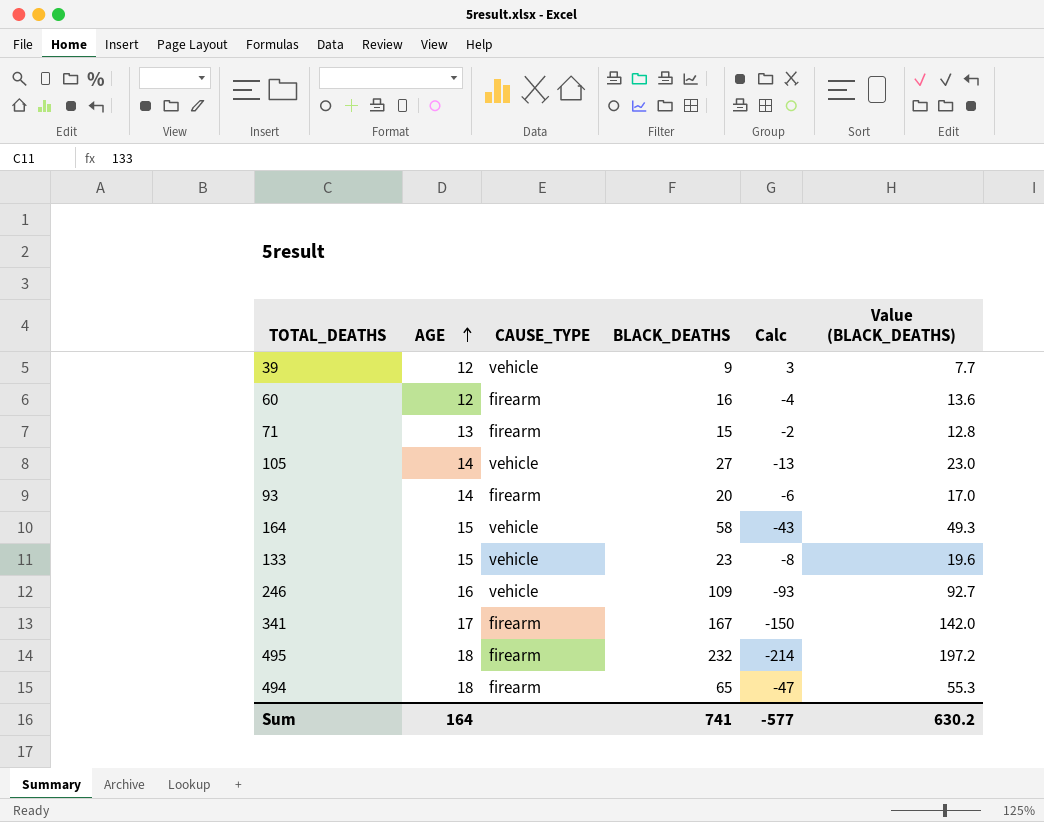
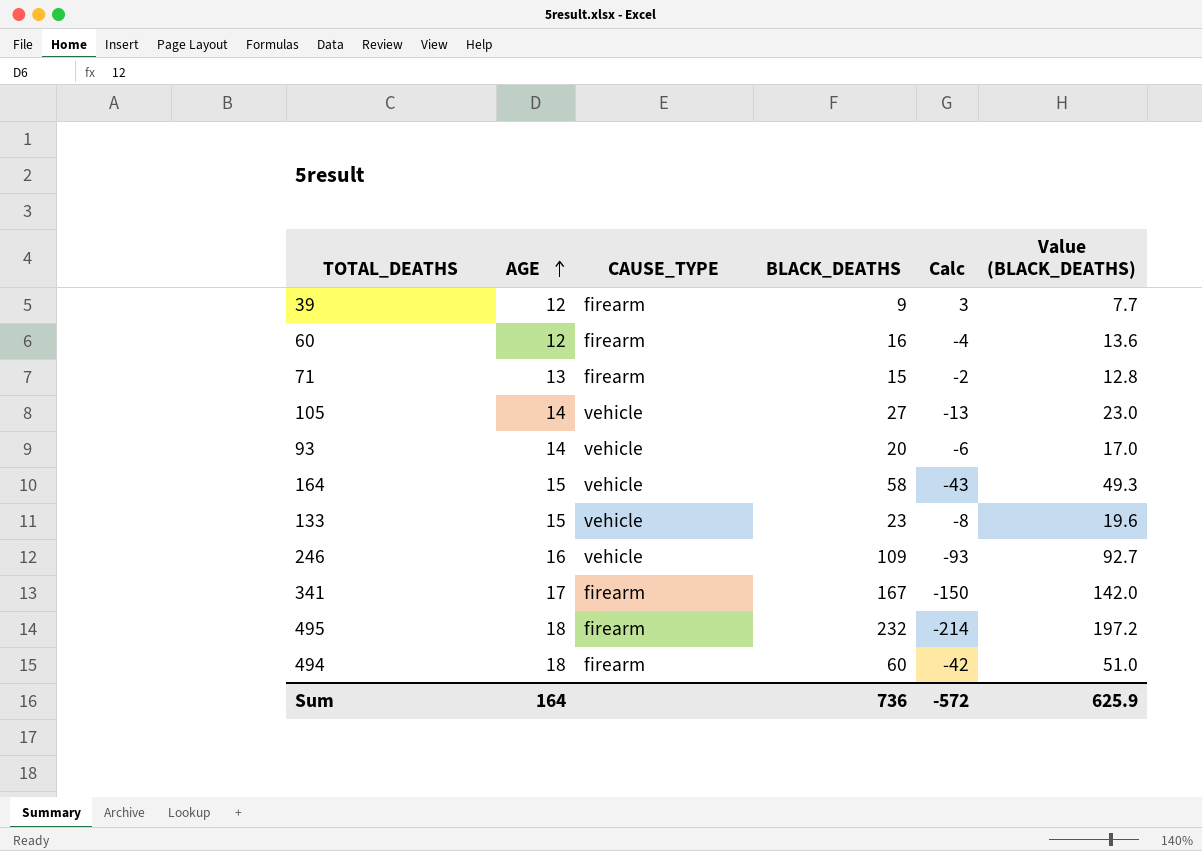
39 | CAUSE_TYPE: vehicle -> firearm
93 | CAUSE_TYPE: firearm -> vehicle
494 | BLACK_DEATHS: 65 -> 60
494 | Calc: -47 -> -42
494 | Value (BLACK_DEATHS): 55.3 -> 51.0
Sum | BLACK_DEATHS: 741 -> 736
Sum | Calc: -577 -> -572
Sum | Value (BLACK_DEATHS): 630.2 -> 625.9

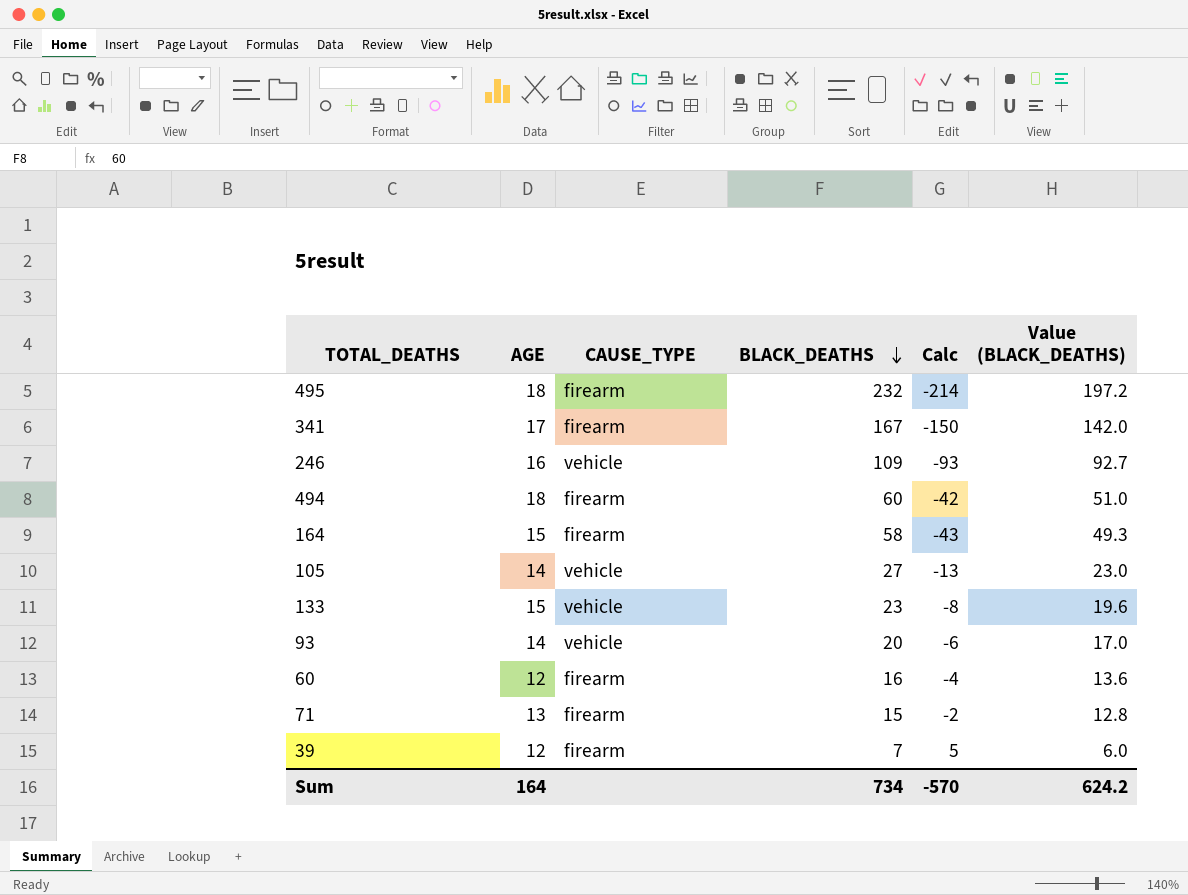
row order: AGE ascending -> BLACK_DEATHS descending
164 | CAUSE_TYPE: vehicle -> firearm
39 | BLACK_DEATHS: 9 -> 7
39 | Calc: 3 -> 5
39 | Value (BLACK_DEATHS): 7.7 -> 6.0
Sum | BLACK_DEATHS: 736 -> 734
Sum | Calc: -572 -> -570
Sum | Value (BLACK_DEATHS): 625.9 -> 624.2

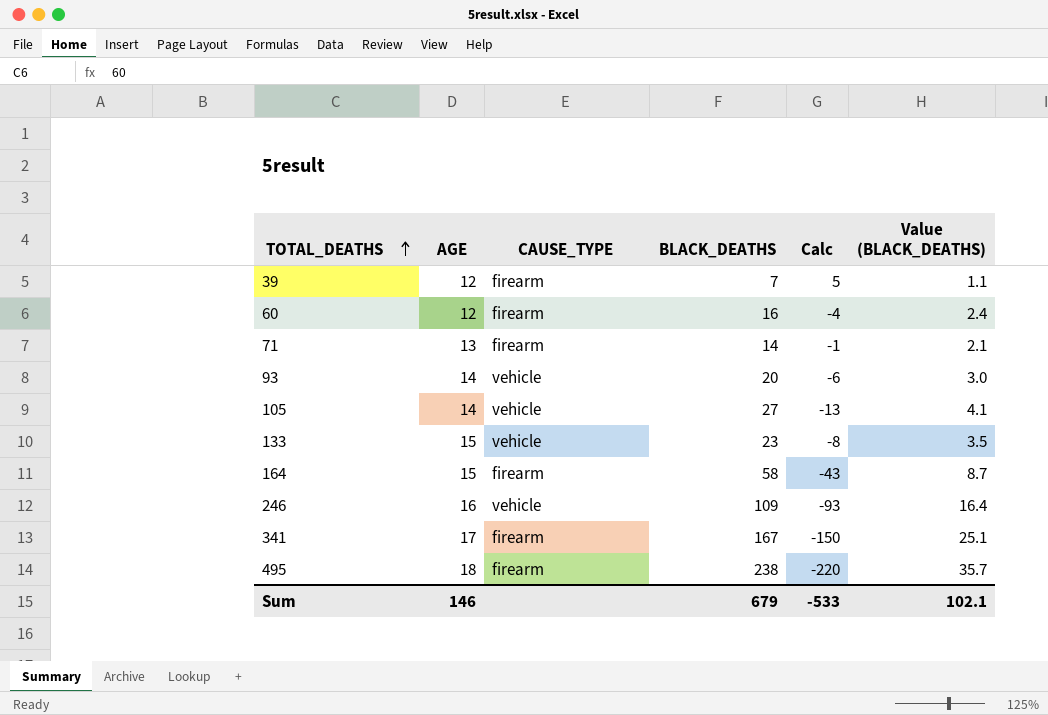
row order: BLACK_DEATHS descending -> TOTAL_DEATHS ascending
column Value (BLACK_DEATHS) | formula: [BLACK_DEATHS] * 0.85 -> [BLACK_DEATHS] * 0.15
row 494: 18 | firearm | 60 | -42 | 51.0 -> none
71 | BLACK_DEATHS: 15 -> 14
71 | Calc: -2 -> -1
495 | BLACK_DEATHS: 232 -> 238
495 | Calc: -214 -> -220
Sum | AGE: 164 -> 146
Sum | BLACK_DEATHS: 734 -> 679
Sum | Calc: -570 -> -533
Sum | Value (BLACK_DEATHS): 624.2 -> 102.1

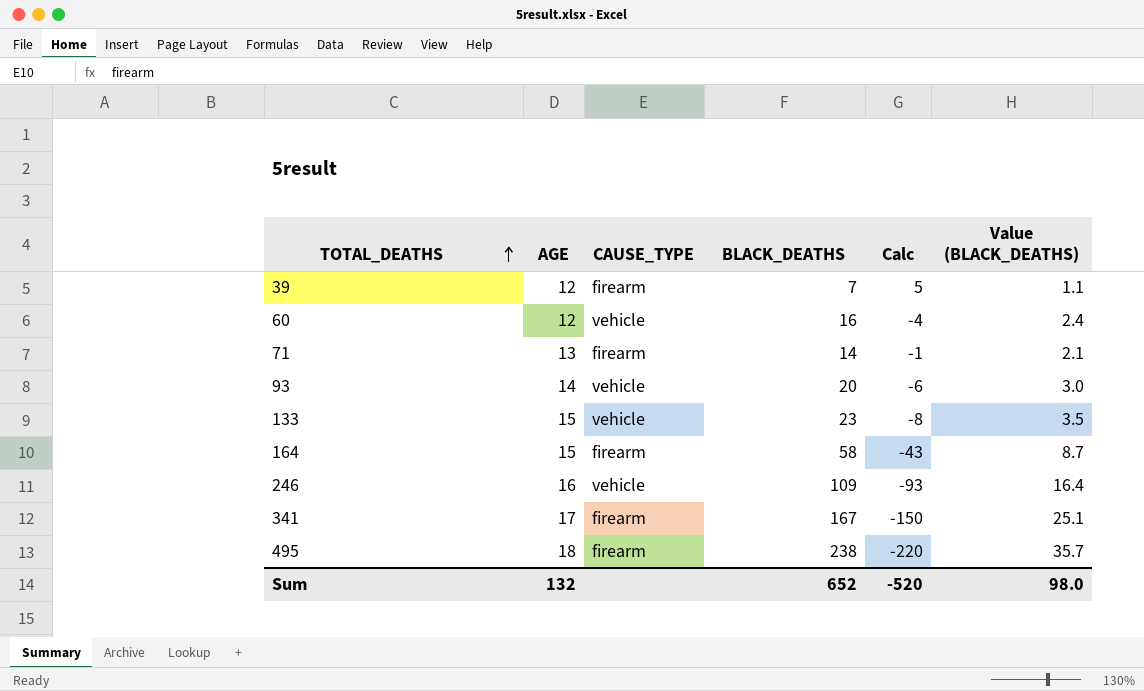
row 105: 14 | vehicle | 27 | -13 | 4.1 -> none
60 | CAUSE_TYPE: firearm -> vehicle
Sum | AGE: 146 -> 132
Sum | BLACK_DEATHS: 679 -> 652
Sum | Calc: -533 -> -520
Sum | Value (BLACK_DEATHS): 102.1 -> 98.0

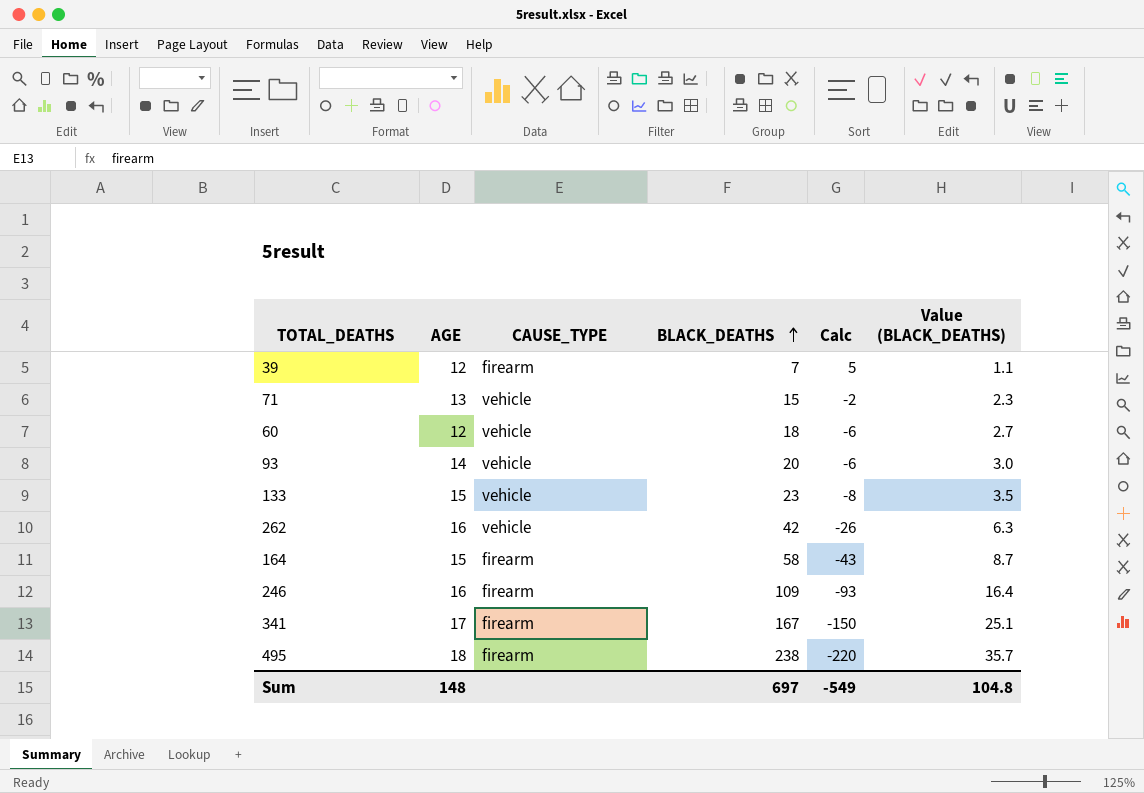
row order: TOTAL_DEATHS ascending -> BLACK_DEATHS ascending
71 | CAUSE_TYPE: firearm -> vehicle
71 | BLACK_DEATHS: 14 -> 15
71 | Calc: -1 -> -2
71 | Value (BLACK_DEATHS): 2.1 -> 2.3
60 | BLACK_DEATHS: 16 -> 18
60 | Calc: -4 -> -6
60 | Value (BLACK_DEATHS): 2.4 -> 2.7
row 262: none -> 16 | vehicle | 42 | -26 | 6.3
246 | CAUSE_TYPE: vehicle -> firearm
Sum | AGE: 132 -> 148
Sum | BLACK_DEATHS: 652 -> 697
Sum | Calc: -520 -> -549
Sum | Value (BLACK_DEATHS): 98.0 -> 104.8

